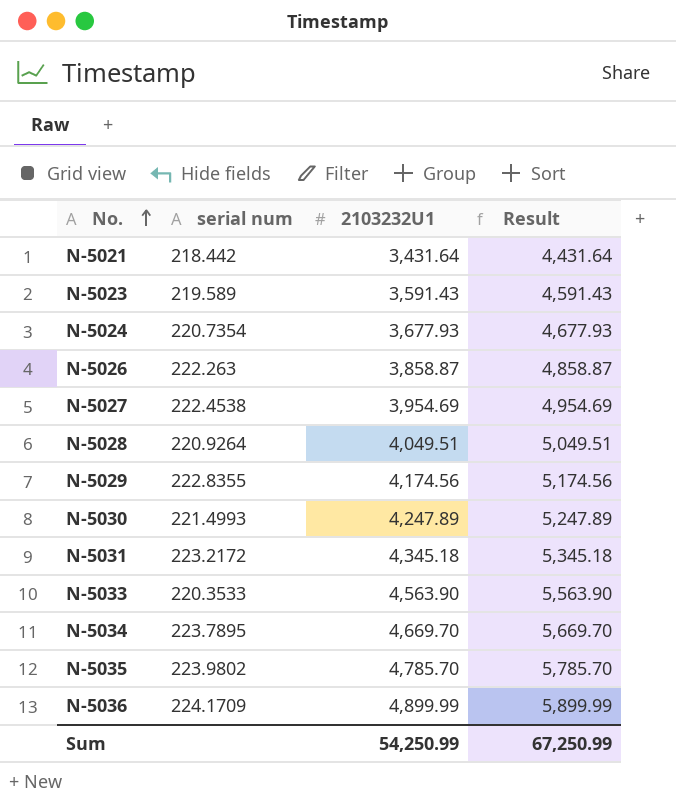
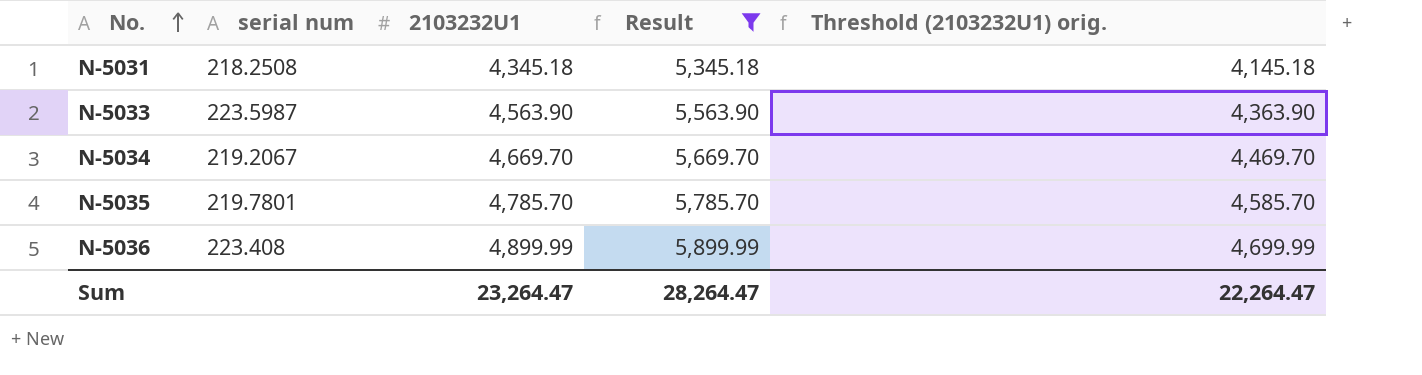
filter: none -> Result >= 5,345.18
column Threshold (2103232U1) orig. | formula: none -> [2103232U1] - 200
N-5031 | serial num: 223.2172 -> 218.2508
N-5033 | serial num: 220.3533 -> 223.5987
N-5034 | serial num: 223.7895 -> 219.2067
N-5035 | serial num: 223.9802 -> 219.7801
N-5036 | serial num: 224.1709 -> 223.408
Sum | 2103232U1: 54,250.99 -> 23,264.47
Sum | Result: 67,250.99 -> 28,264.47

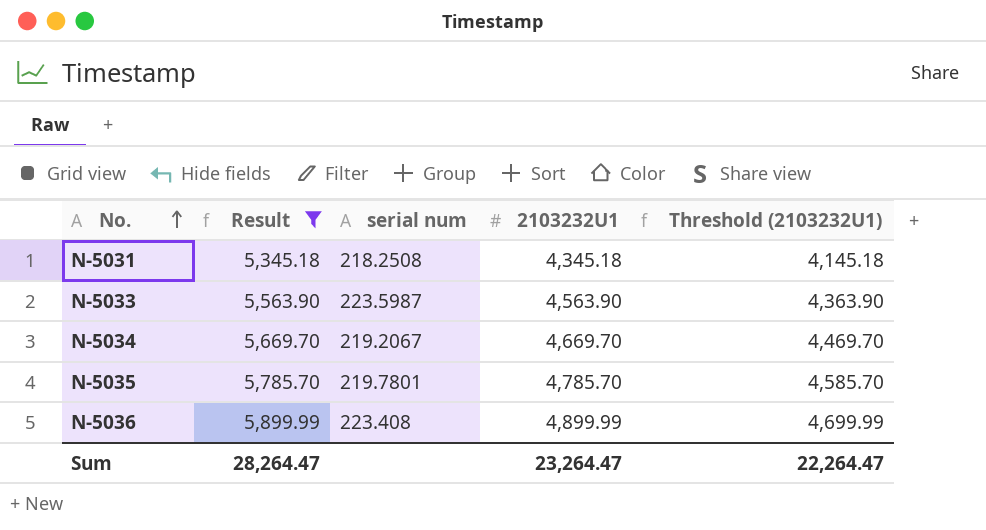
column Result | position: 4 -> 2
column name: Threshold (2103232U1) orig. -> Threshold (2103232U1)

